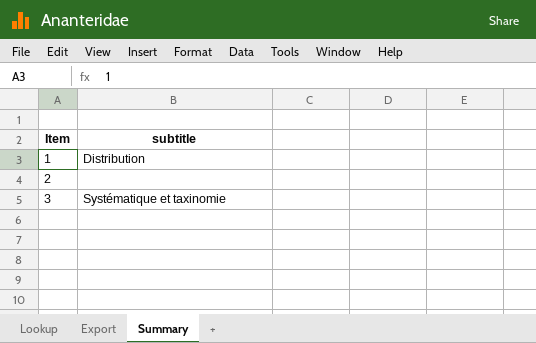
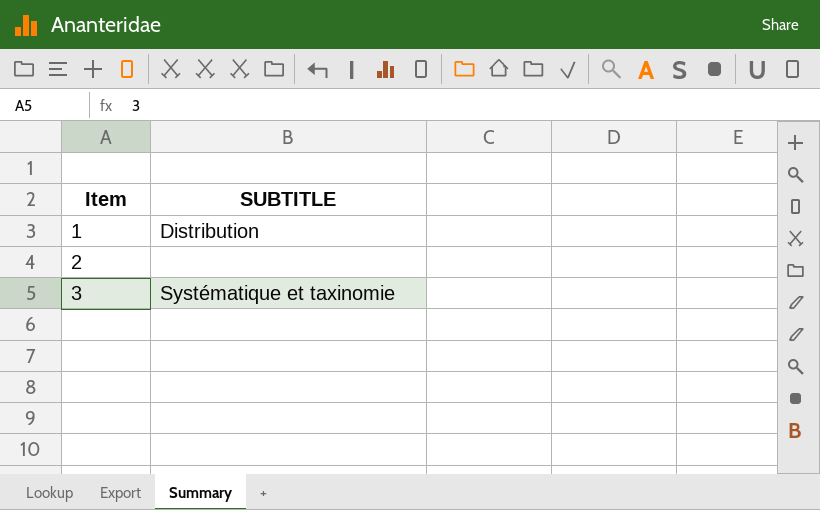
column name: subtitle -> SUBTITLE

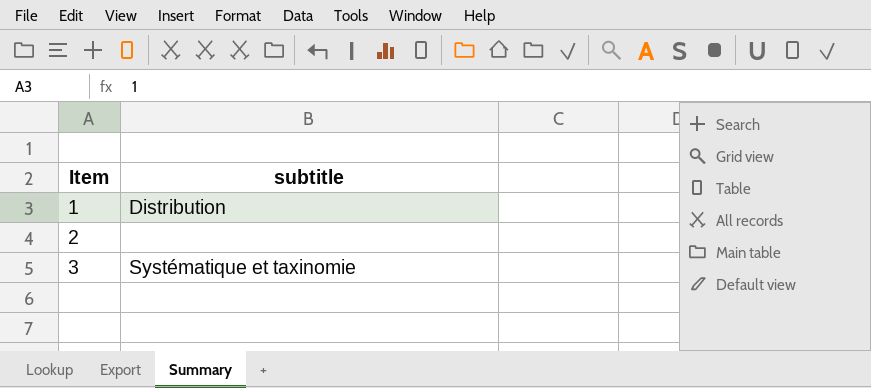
column name: SUBTITLE -> subtitle

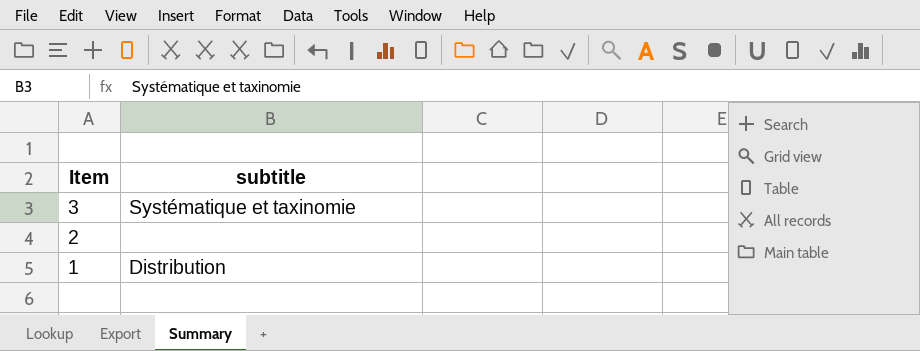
row order: Item ascending -> Item descending

